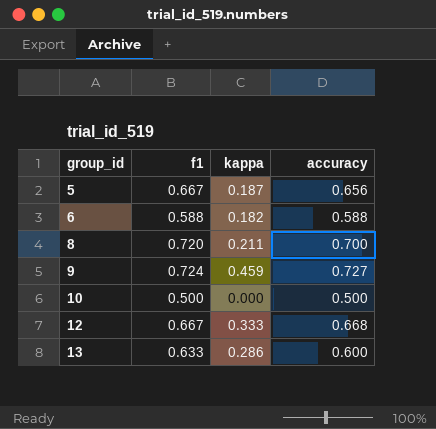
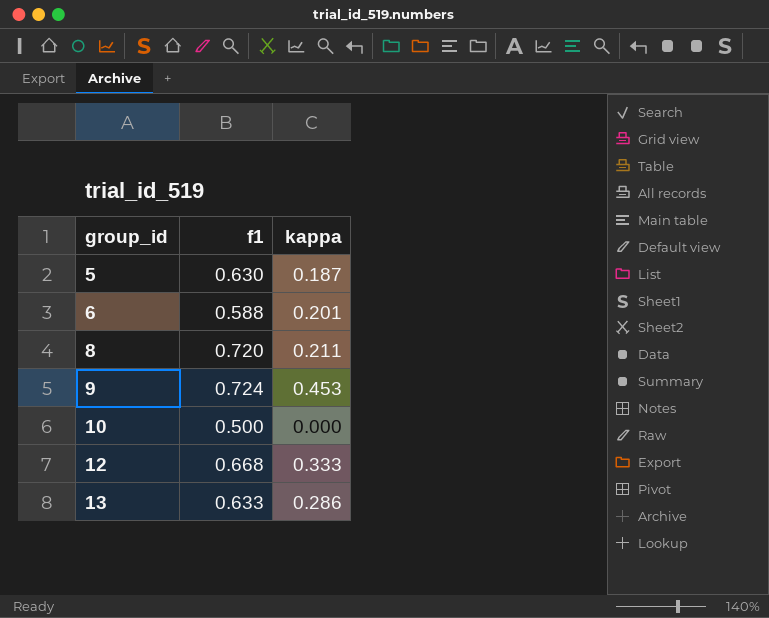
column accuracy | position: 4 -> none
5 | f1: 0.667 -> 0.630
6 | kappa: 0.182 -> 0.201
9 | kappa: 0.459 -> 0.453
12 | f1: 0.667 -> 0.668

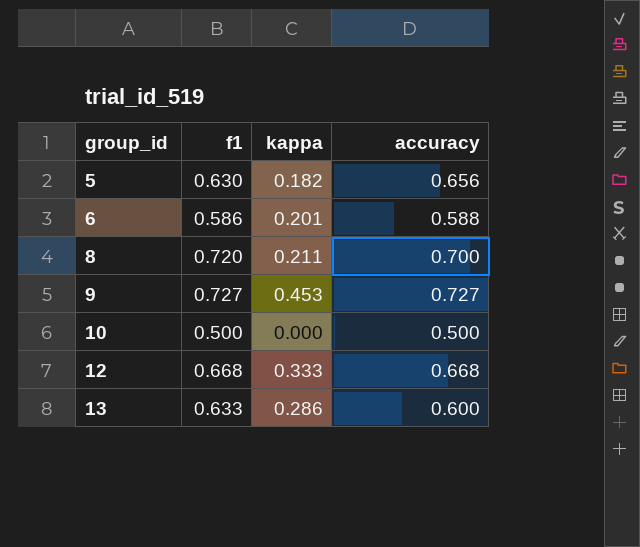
column accuracy | position: none -> 4
5 | kappa: 0.187 -> 0.182
6 | f1: 0.588 -> 0.586
9 | f1: 0.724 -> 0.727

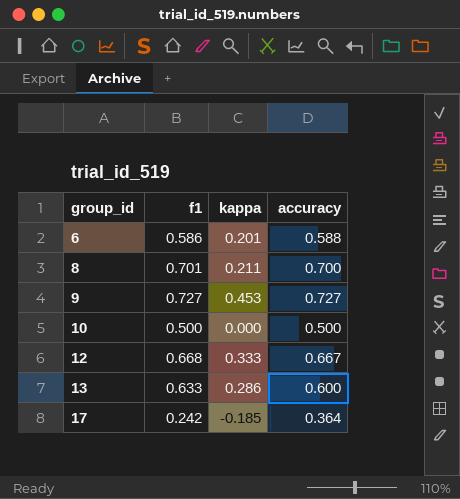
row 5: 0.630 | 0.182 | 0.656 -> none
8 | f1: 0.720 -> 0.701
12 | accuracy: 0.668 -> 0.667
row 17: none -> 0.242 | -0.185 | 0.364

